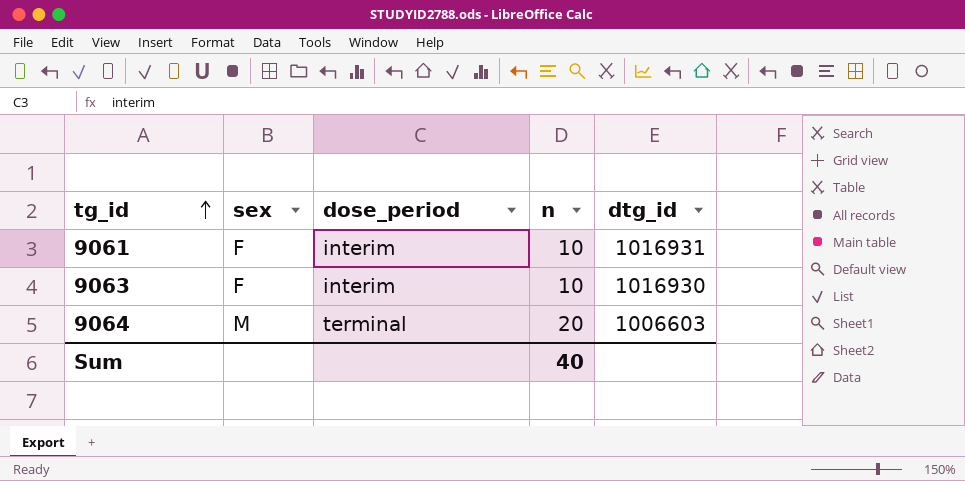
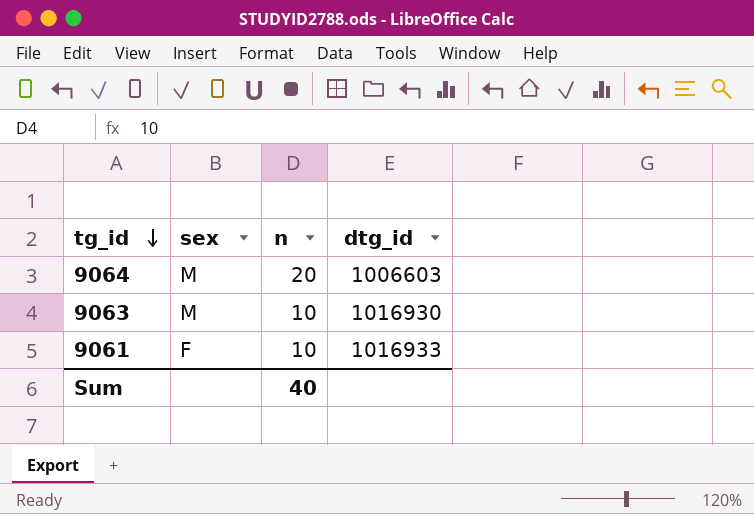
row order: tg_id ascending -> tg_id descending
column dose_period | position: 3 -> none
9063 | sex: F -> M
9061 | dtg_id: 1016931 -> 1016933

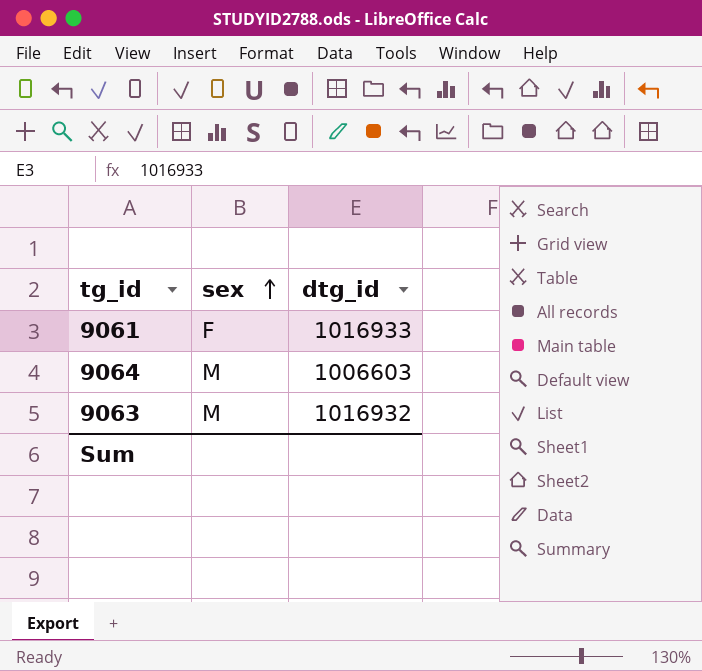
row order: tg_id descending -> sex ascending
column n | position: 3 -> none
9063 | dtg_id: 1016930 -> 1016932

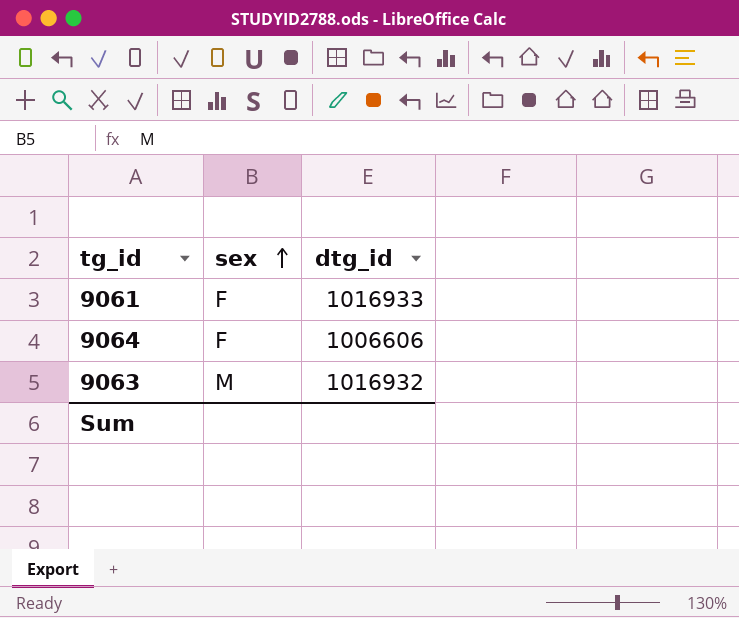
9064 | sex: M -> F
9064 | dtg_id: 1006603 -> 1006606

